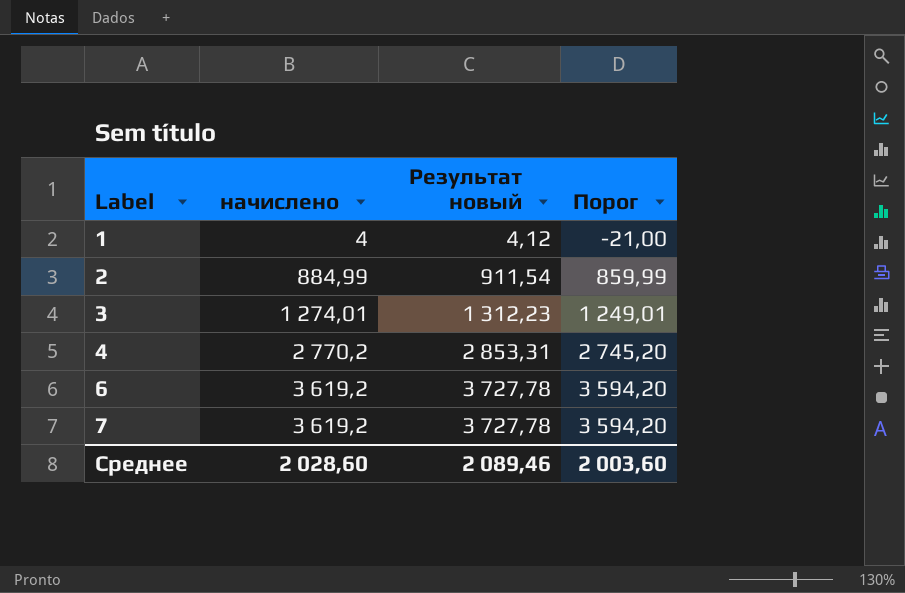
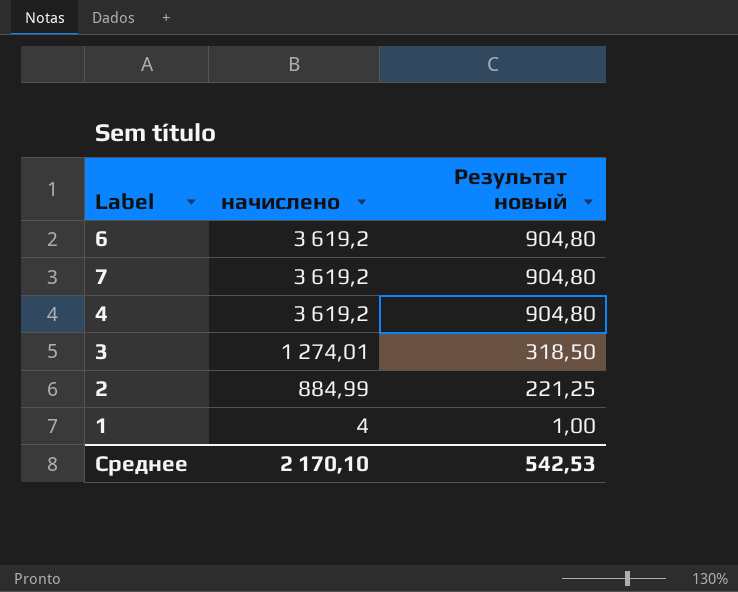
row order: Label ascending -> начислено descending
column Порог | formula: [начислено] - 25 -> none
column Результат новый | formula: [начислено] * 1,03 -> [начислено] * 0,25
4 | начислено: 2 770,2 -> 3 619,2
Среднее | начислено: 2 028,60 -> 2 170,10
Среднее | Результат новый: 2 089,46 -> 542,53

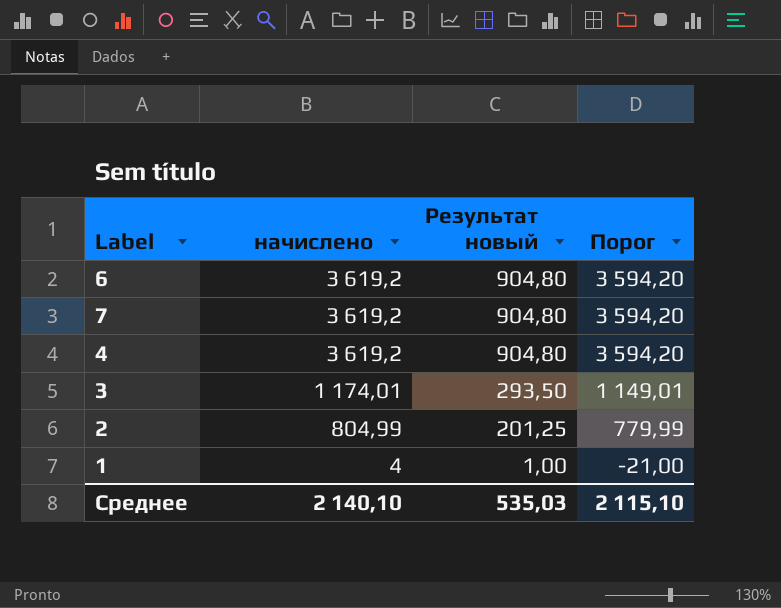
column Порог | formula: none -> [начислено] - 25
3 | начислено: 1 274,01 -> 1 174,01
3 | Результат новый: 318,50 -> 293,50
2 | начислено: 884,99 -> 804,99
2 | Результат новый: 221,25 -> 201,25
Среднее | начислено: 2 170,10 -> 2 140,10
Среднее | Результат новый: 542,53 -> 535,03

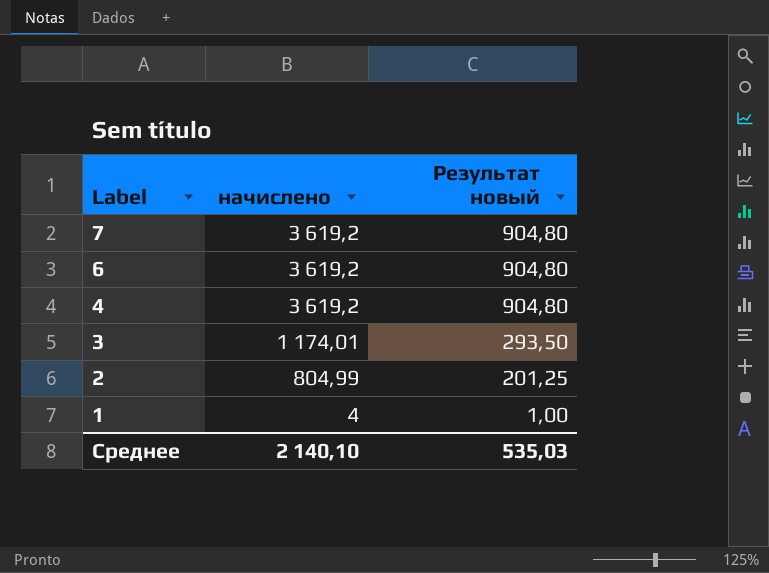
row order: начислено descending -> Label descending
column Порог | formula: [начислено] - 25 -> none

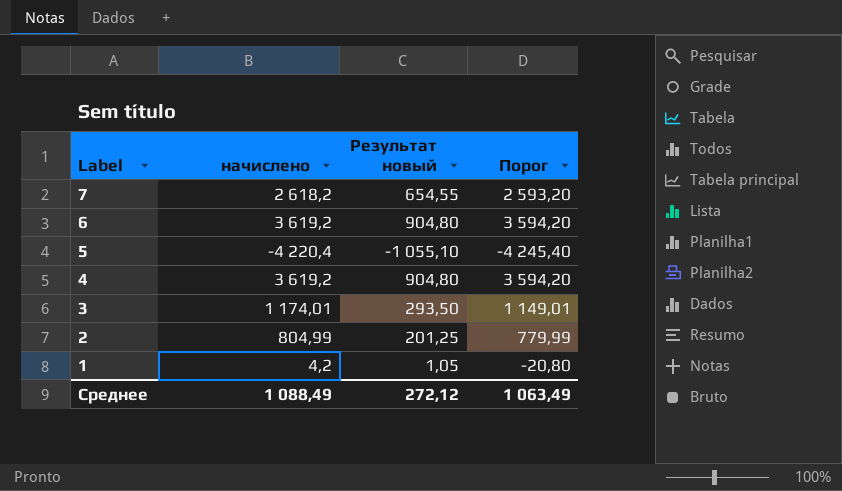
column Порог | formula: none -> [начислено] - 25
7 | начислено: 3 619,2 -> 2 618,2
7 | Результат новый: 904,80 -> 654,55
row 5: none -> -4 220,4 | -1 055,10 | -4 245,40
1 | начислено: 4 -> 4,2
1 | Результат новый: 1,00 -> 1,05
Среднее | начислено: 2 140,10 -> 1 088,49
Среднее | Результат новый: 535,03 -> 272,12

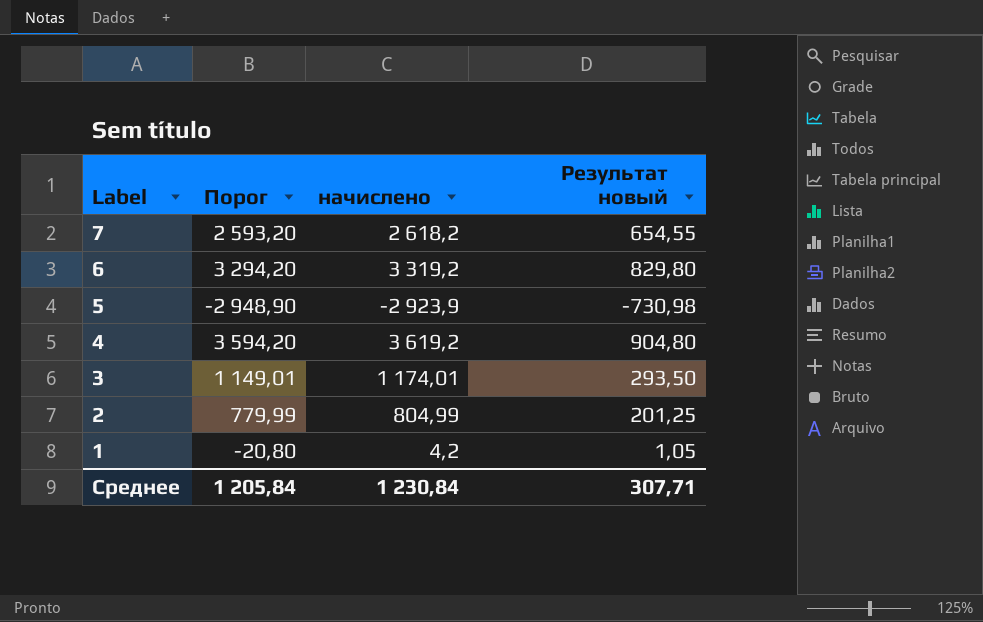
column Порог | position: 4 -> 2
6 | Порог: 3 594,20 -> 3 294,20
6 | начислено: 3 619,2 -> 3 319,2
6 | Результат новый: 904,80 -> 829,80
5 | Порог: -4 245,40 -> -2 948,90
5 | начислено: -4 220,4 -> -2 923,9
5 | Результат новый: -1 055,10 -> -730,98
Среднее | Порог: 1 063,49 -> 1 205,84
Среднее | начислено: 1 088,49 -> 1 230,84
Среднее | Результат новый: 272,12 -> 307,71

